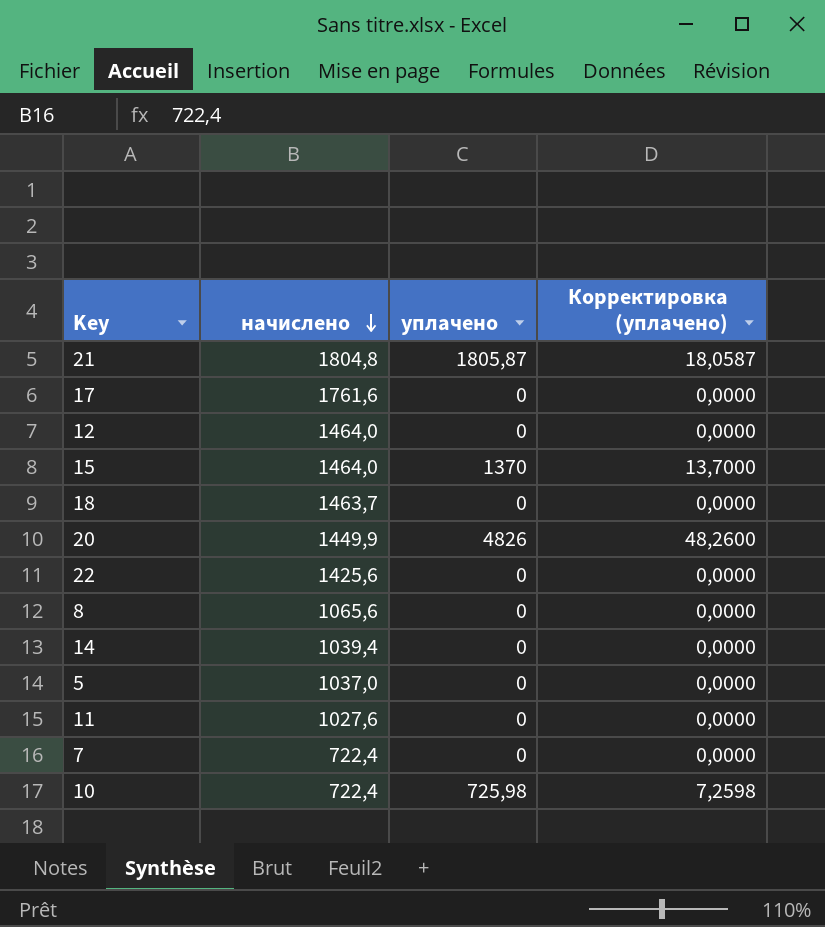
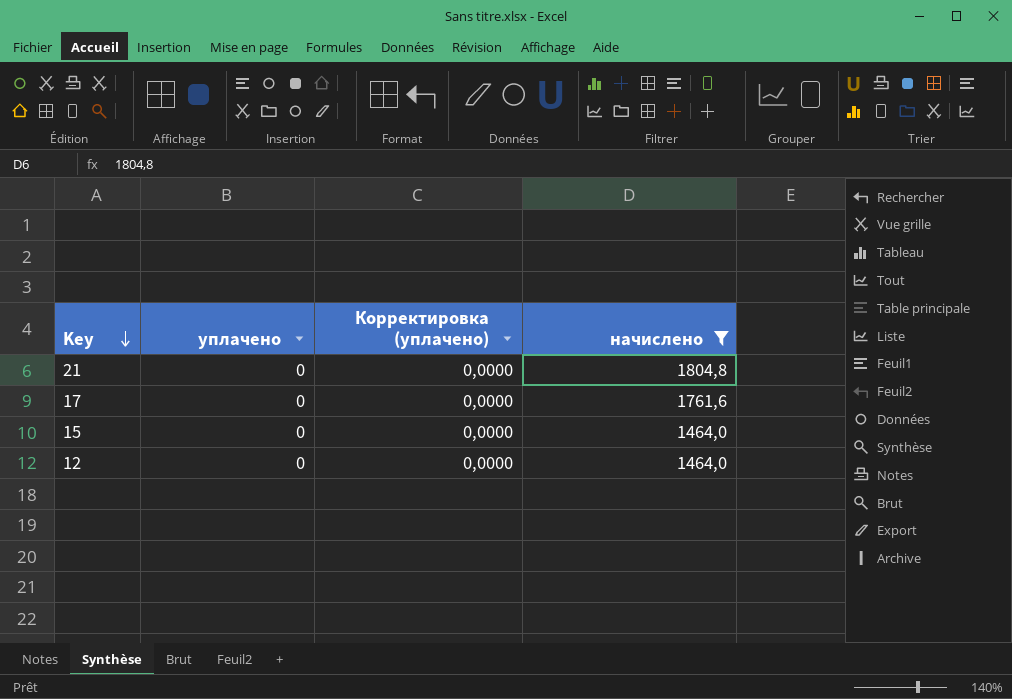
filter: none -> начислено >= 1464,0
row order: начислено descending -> Key descending
column начислено | position: 2 -> 4
21 | уплачено: 1805,87 -> 0
21 | Корректировка (уплачено): 18,0587 -> 0,0000
15 | уплачено: 1370 -> 0
15 | Корректировка (уплачено): 13,7000 -> 0,0000

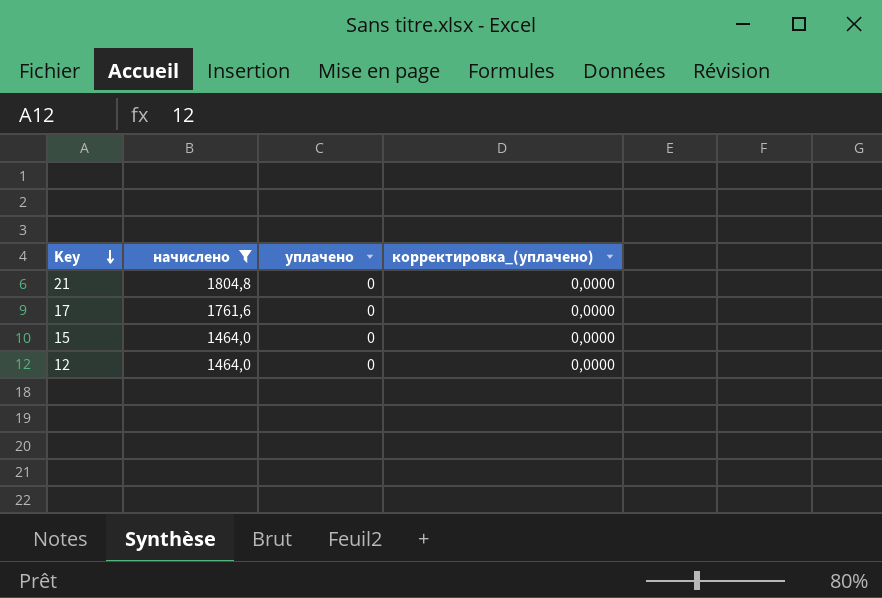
column начислено | position: 4 -> 2
column name: Корректировка (уплачено) -> корректировка_(уплачено)

